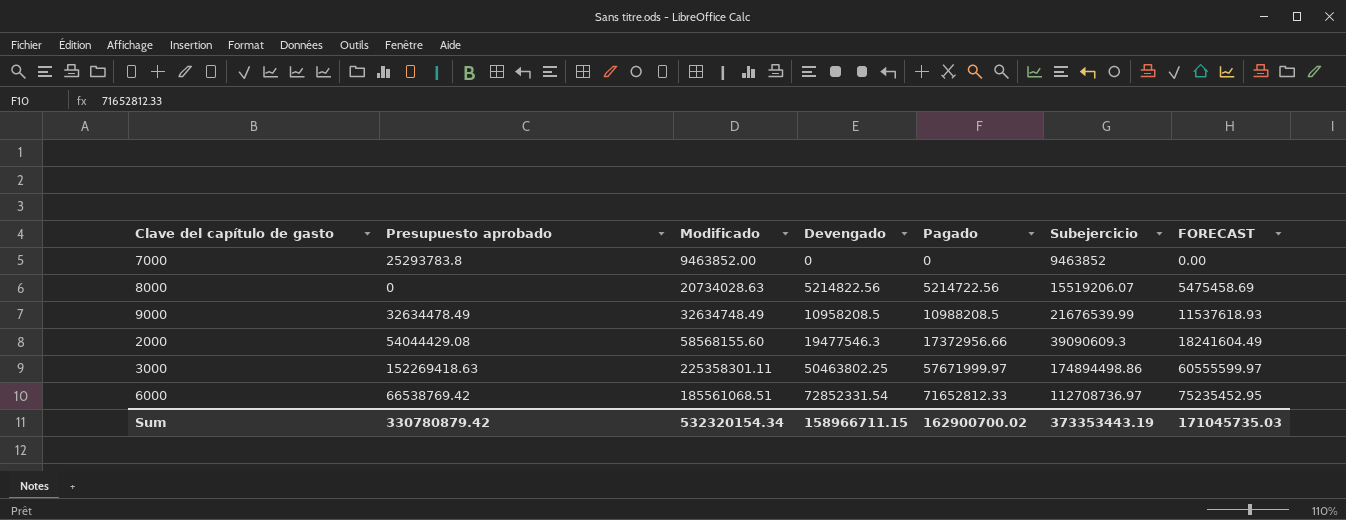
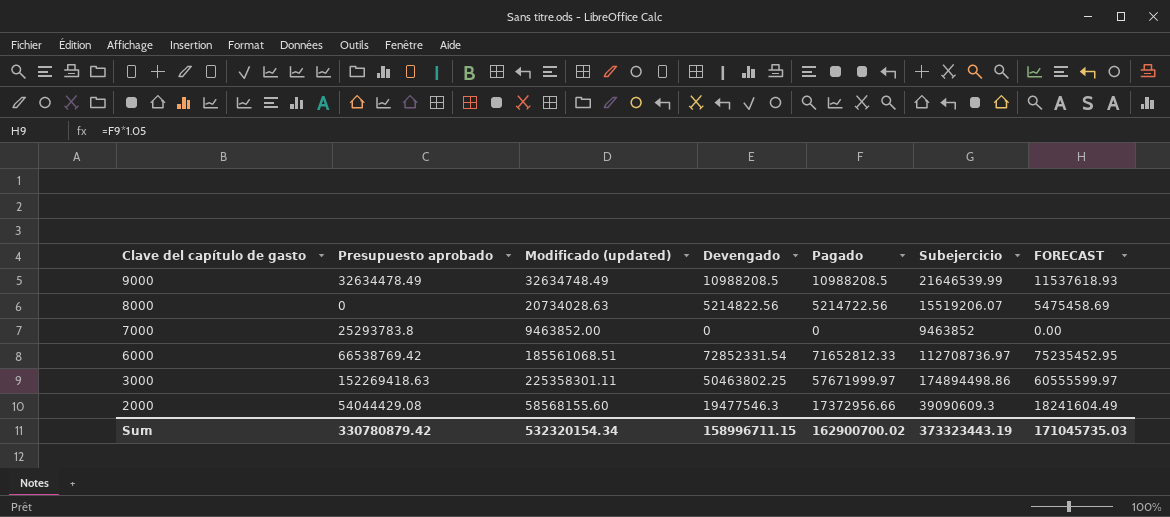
row order: Devengado ascending -> Clave del capítulo de gasto descending
column name: Modificado -> Modificado (updated)
9000 | Devengado: 10958208.5 -> 10988208.5
9000 | Subejercicio: 21676539.99 -> 21646539.99
Sum | Devengado: 158966711.15 -> 158996711.15
Sum | Subejercicio: 373353443.19 -> 373323443.19

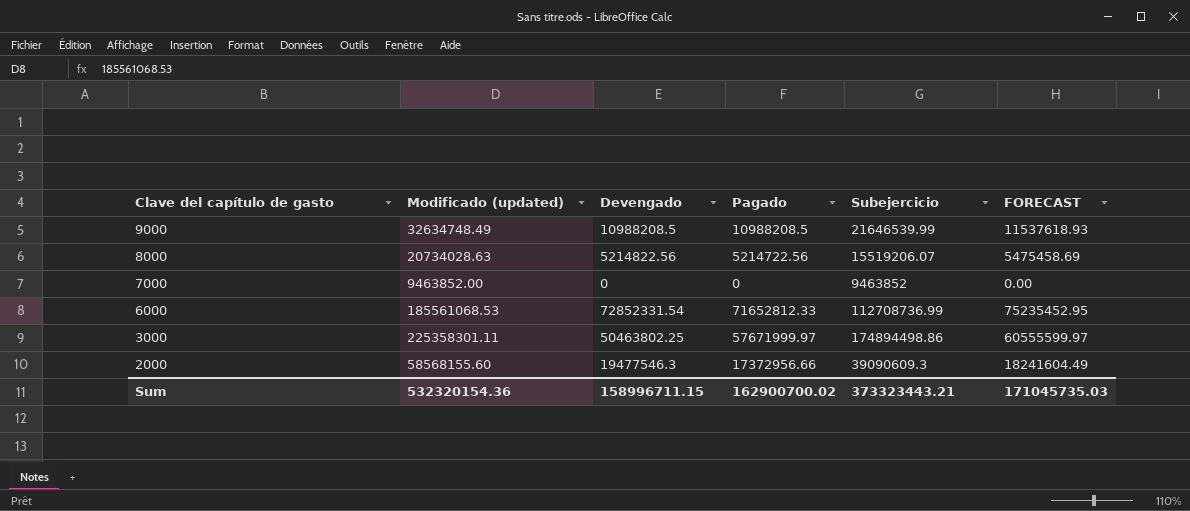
column Presupuesto aprobado | position: 2 -> none
6000 | Modificado (updated): 185561068.51 -> 185561068.53
6000 | Subejercicio: 112708736.97 -> 112708736.99
Sum | Modificado (updated): 532320154.34 -> 532320154.36
Sum | Subejercicio: 373323443.19 -> 373323443.21

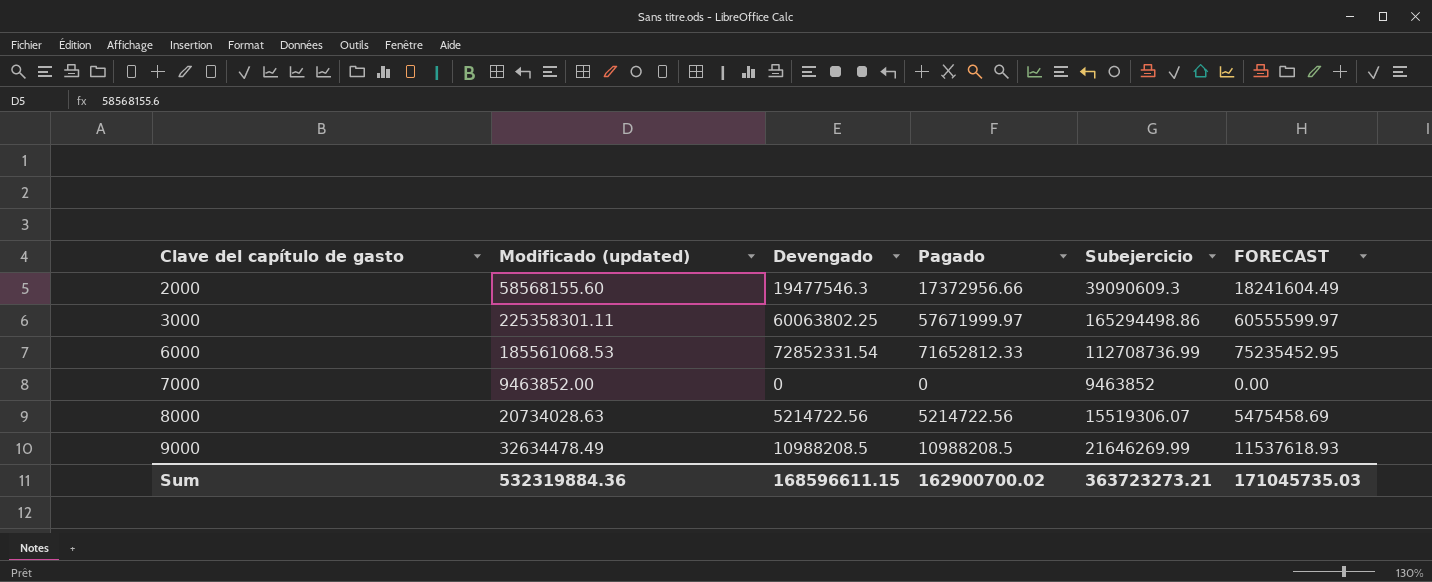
row order: Clave del capítulo de gasto descending -> Clave del capítulo de gasto ascending
3000 | Devengado: 50463802.25 -> 60063802.25
3000 | Subejercicio: 174894498.86 -> 165294498.86
8000 | Devengado: 5214822.56 -> 5214722.56
8000 | Subejercicio: 15519206.07 -> 15519306.07
9000 | Modificado (updated): 32634748.49 -> 32634478.49
9000 | Subejercicio: 21646539.99 -> 21646269.99
Sum | Modificado (updated): 532320154.36 -> 532319884.36
Sum | Devengado: 158996711.15 -> 168596611.15
Sum | Subejercicio: 373323443.21 -> 363723273.21

